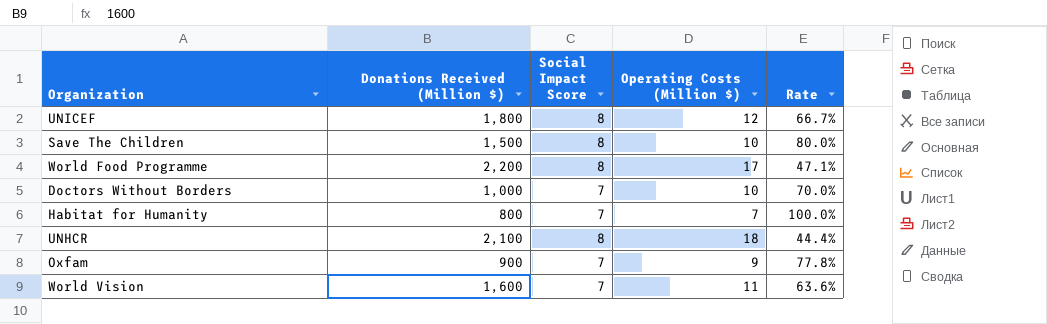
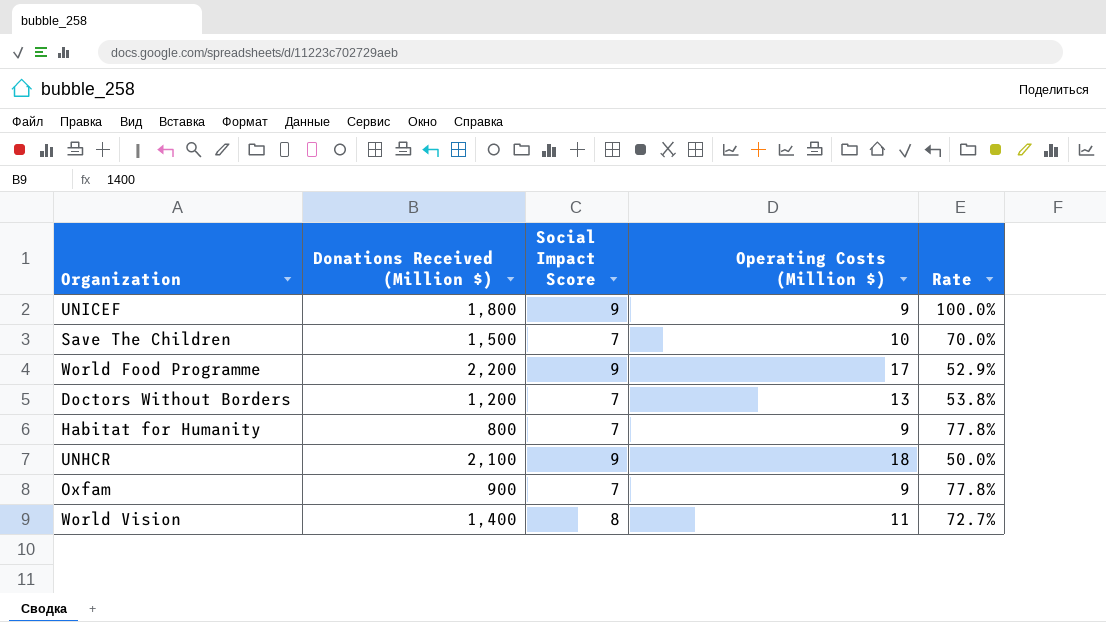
UNICEF | Social Impact Score: 8 -> 9
UNICEF | Operating Costs (Million $): 12 -> 9
UNICEF | Rate: 66.7% -> 100.0%
Save The Children | Social Impact Score: 8 -> 7
Save The Children | Rate: 80.0% -> 70.0%
World Food Programme | Social Impact Score: 8 -> 9
World Food Programme | Rate: 47.1% -> 52.9%
Doctors Without Borders | Donations Received (Million $): 1,000 -> 1,200
Doctors Without Borders | Operating Costs (Million $): 10 -> 13
Doctors Without Borders | Rate: 70.0% -> 53.8%
Habitat for Humanity | Operating Costs (Million $): 7 -> 9
Habitat for Humanity | Rate: 100.0% -> 77.8%
UNHCR | Social Impact Score: 8 -> 9
UNHCR | Rate: 44.4% -> 50.0%
World Vision | Donations Received (Million $): 1,600 -> 1,400
World Vision | Social Impact Score: 7 -> 8
World Vision | Rate: 63.6% -> 72.7%

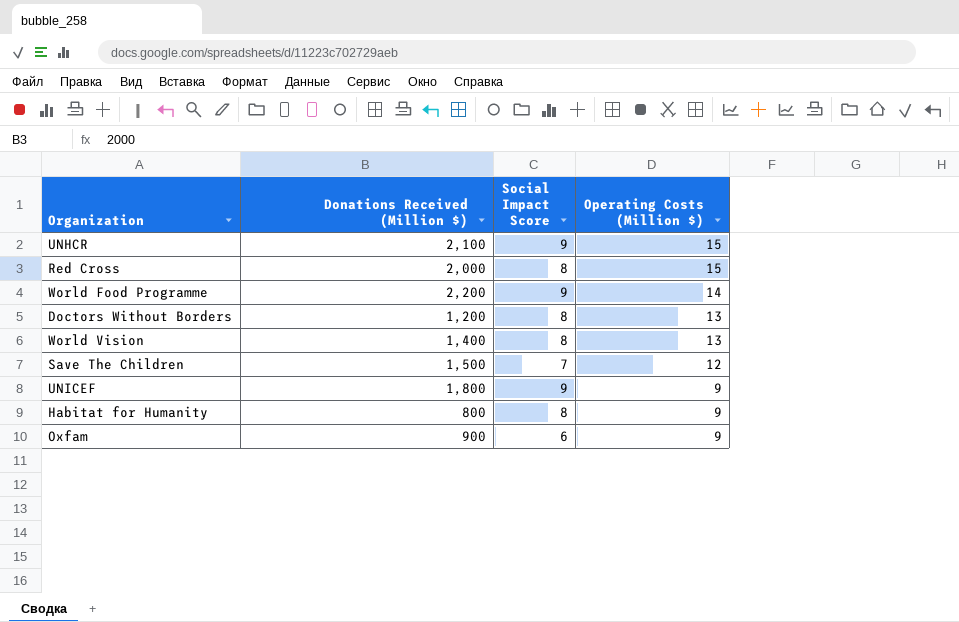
row order: none -> Operating Costs (Million $) descending
column Rate | formula: [Social Impact Score] / [Operating Costs (Million $)] -> none
UNHCR | Operating Costs (Million $): 18 -> 15
row Red Cross: none -> 2,000 | 8 | 15
World Food Programme | Operating Costs (Million $): 17 -> 14
Doctors Without Borders | Social Impact Score: 7 -> 8
World Vision | Operating Costs (Million $): 11 -> 13
Save The Children | Operating Costs (Million $): 10 -> 12
Habitat for Humanity | Social Impact Score: 7 -> 8
Oxfam | Social Impact Score: 7 -> 6

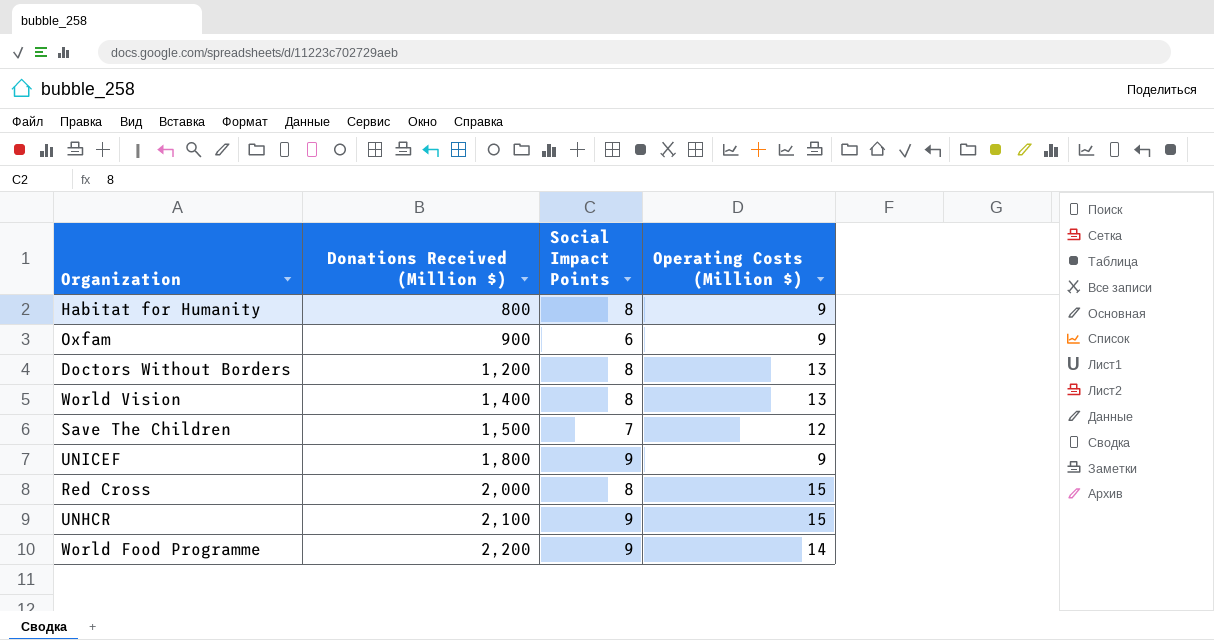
row order: Operating Costs (Million $) descending -> Donations Received (Million $) ascending
column name: Social Impact Score -> Social Impact Points

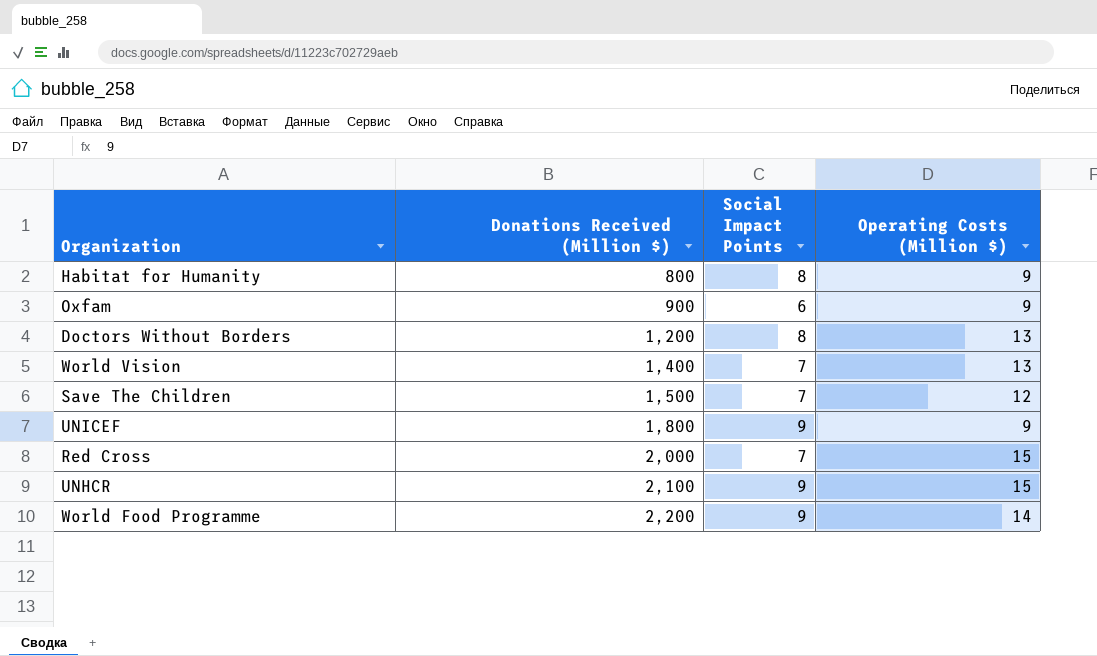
World Vision | Social Impact Points: 8 -> 7
Red Cross | Social Impact Points: 8 -> 7

